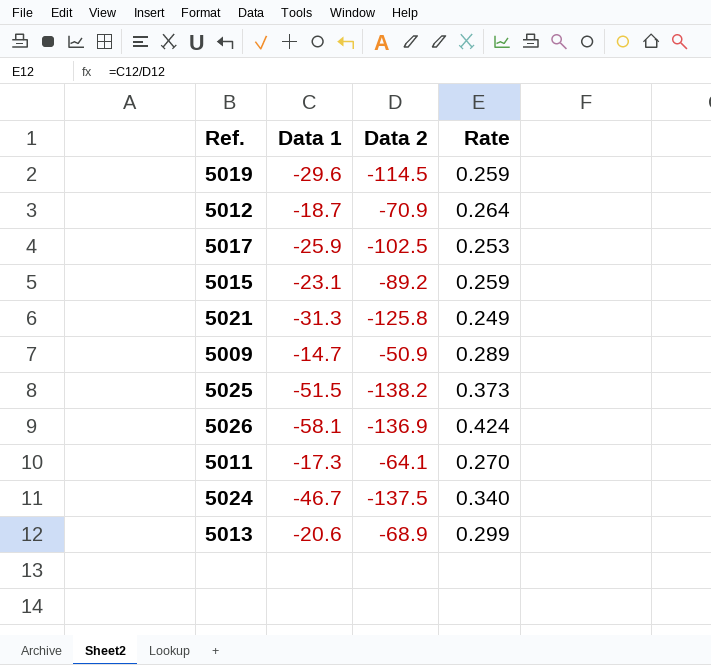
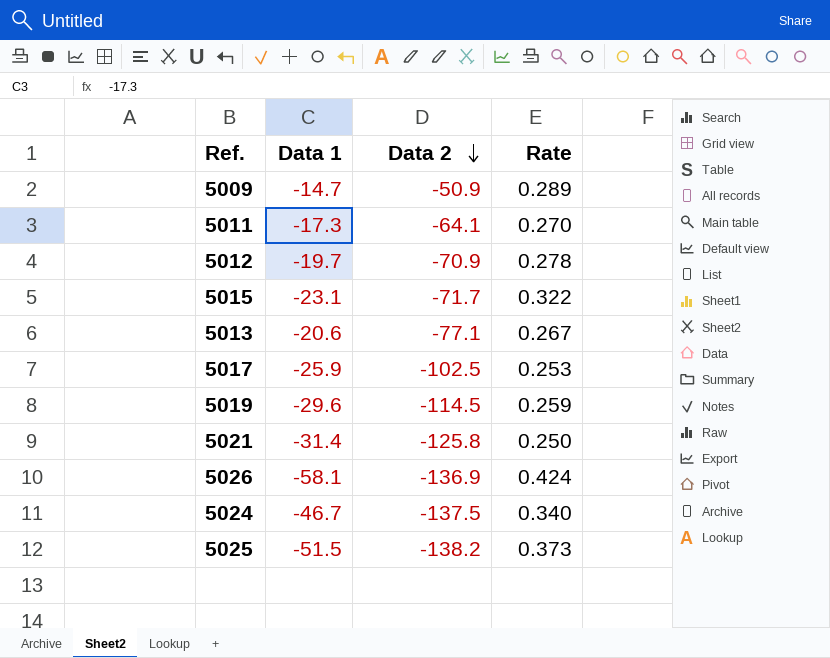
row order: none -> Data 2 descending
5012 | Data 1: -18.7 -> -19.7
5012 | Rate: 0.264 -> 0.278
5015 | Data 2: -89.2 -> -71.7
5015 | Rate: 0.259 -> 0.322
5013 | Data 2: -68.9 -> -77.1
5013 | Rate: 0.299 -> 0.267
5021 | Data 1: -31.3 -> -31.4
5021 | Rate: 0.249 -> 0.250

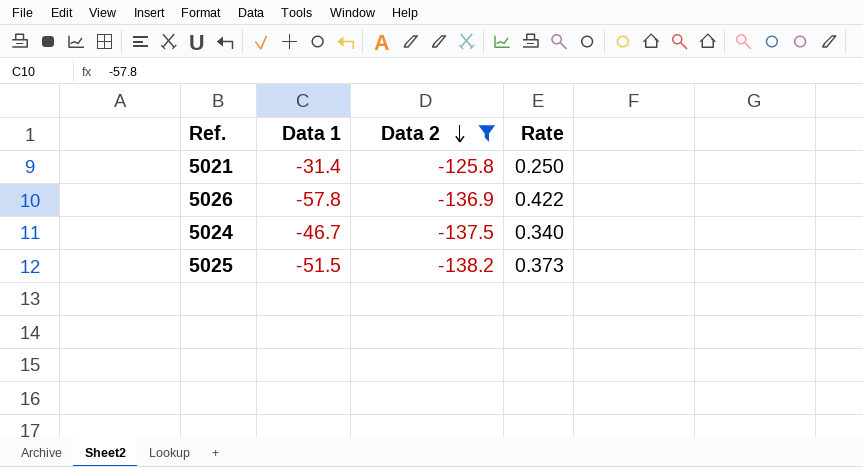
filter: none -> Data 2 <= -125.8
5026 | Data 1: -58.1 -> -57.8
5026 | Rate: 0.424 -> 0.422

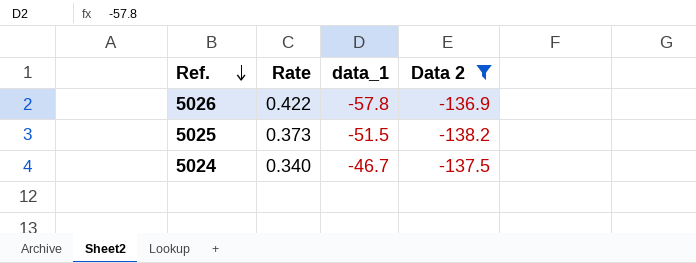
row order: Data 2 descending -> Ref. descending
column Rate | position: 4 -> 2
column name: Data 1 -> data_1
row 5021: -31.4 | -125.8 | 0.250 -> none

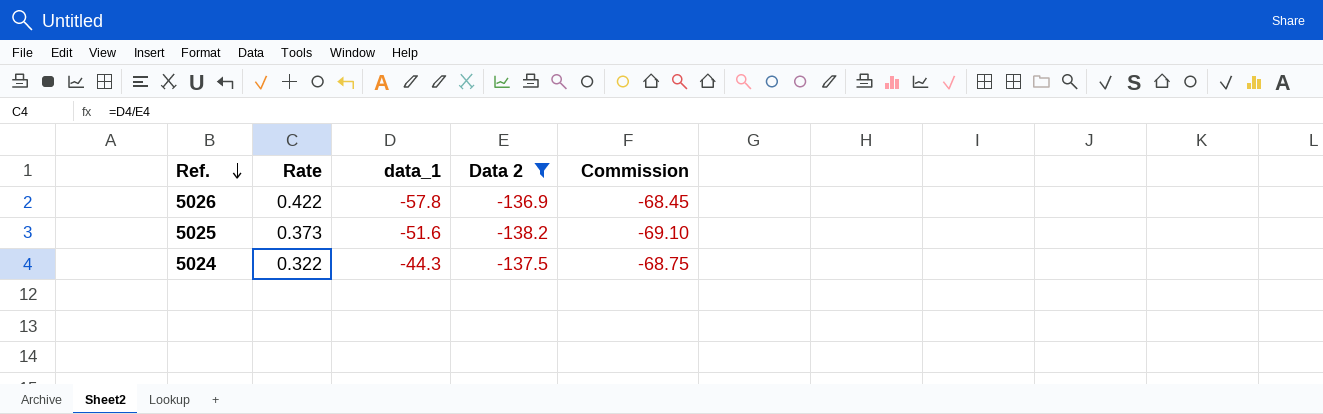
column Commission | formula: none -> [Data 2] * 0.5
5025 | data_1: -51.5 -> -51.6
5024 | Rate: 0.340 -> 0.322
5024 | data_1: -46.7 -> -44.3

